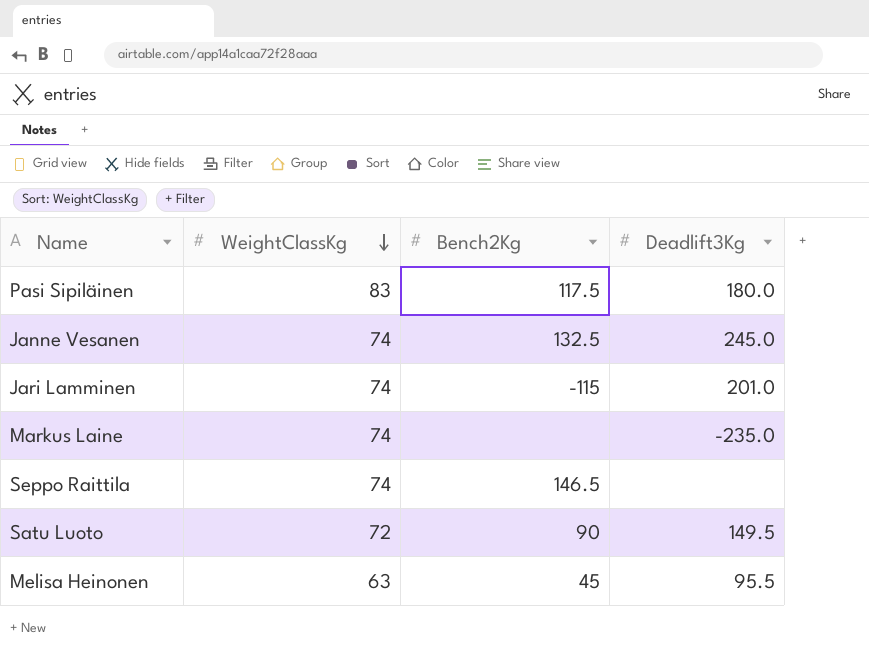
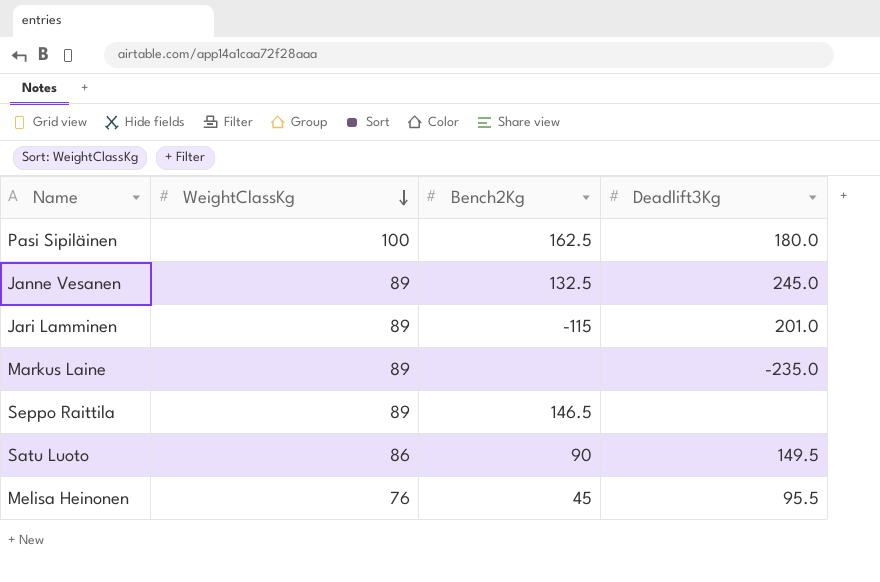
Pasi Sipiläinen | WeightClassKg: 83 -> 100
Pasi Sipiläinen | Bench2Kg: 117.5 -> 162.5
Janne Vesanen | WeightClassKg: 74 -> 89
Jari Lamminen | WeightClassKg: 74 -> 89
Markus Laine | WeightClassKg: 74 -> 89
Seppo Raittila | WeightClassKg: 74 -> 89
Satu Luoto | WeightClassKg: 72 -> 86
Melisa Heinonen | WeightClassKg: 63 -> 76

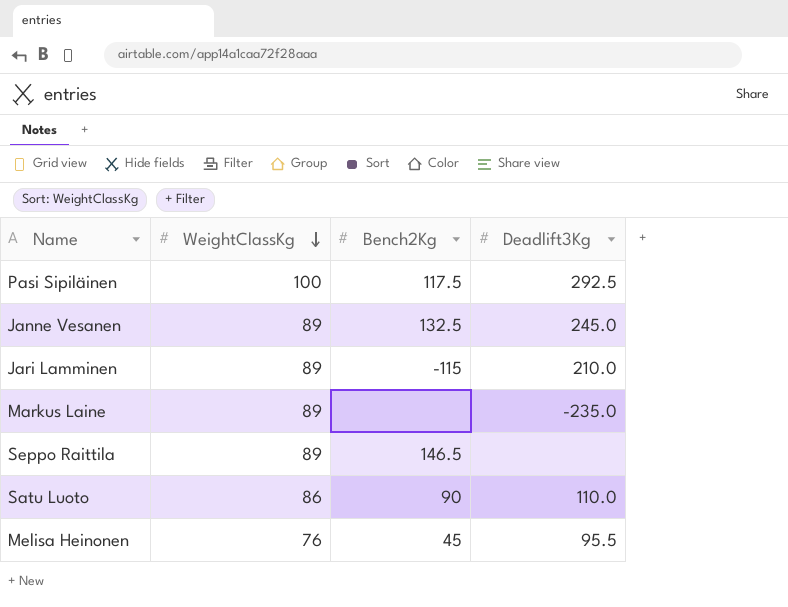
Pasi Sipiläinen | Bench2Kg: 162.5 -> 117.5
Pasi Sipiläinen | Deadlift3Kg: 180.0 -> 292.5
Jari Lamminen | Deadlift3Kg: 201.0 -> 210.0
Satu Luoto | Deadlift3Kg: 149.5 -> 110.0

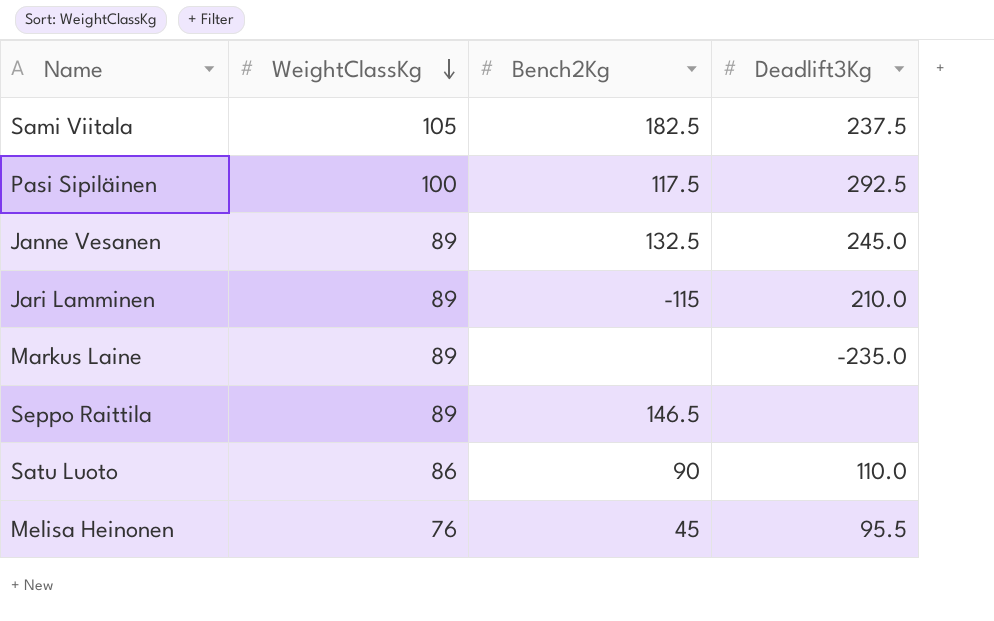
row Sami Viitala: none -> 105 | 182.5 | 237.5

